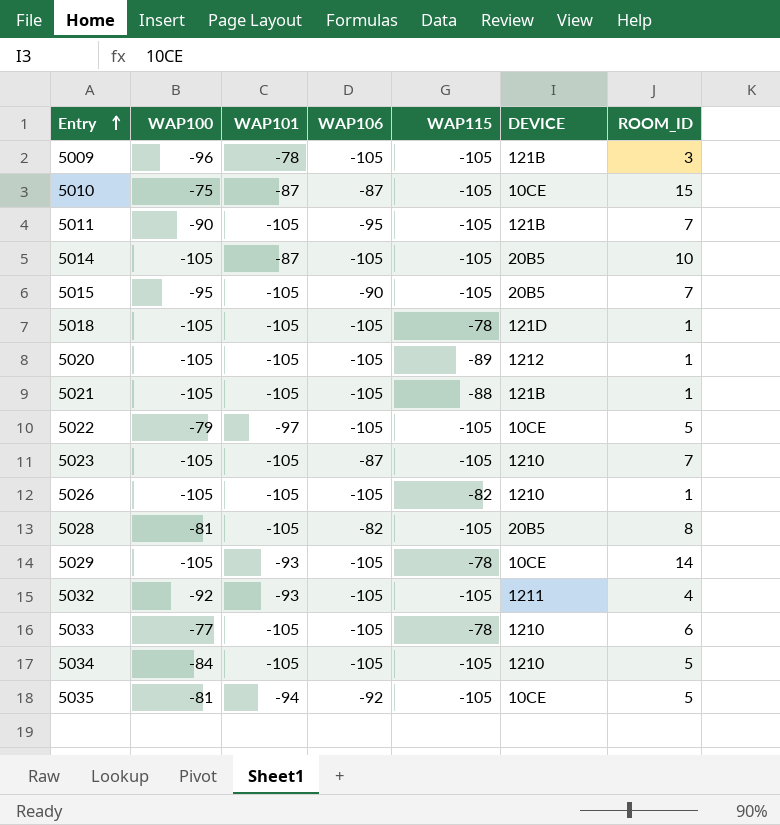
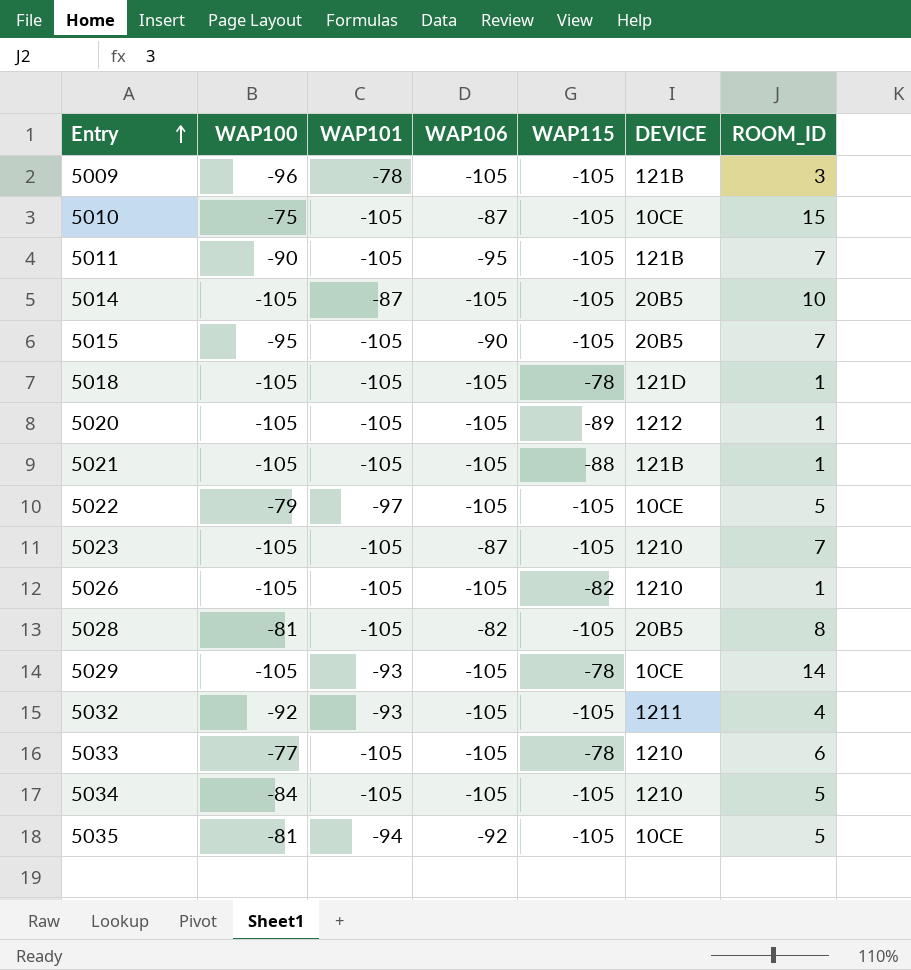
5010 | WAP101: -87 -> -105

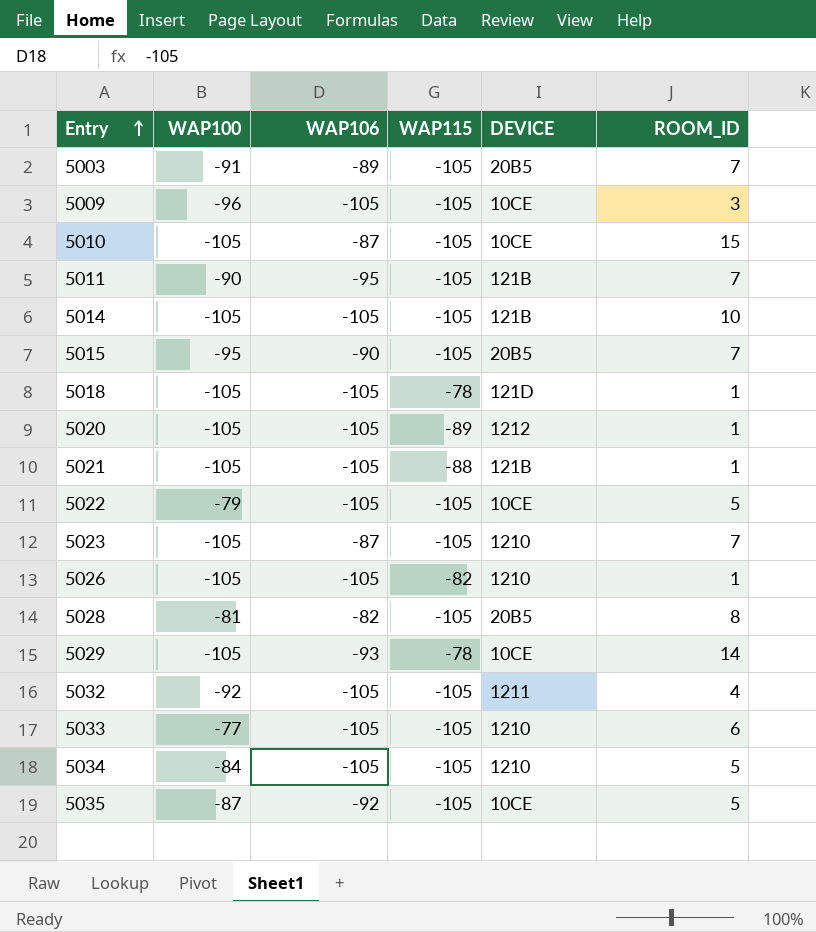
column WAP101 | position: 3 -> none
row 5003: none -> -91 | -89 | -105 | 20B5 | 7
5009 | DEVICE: 121B -> 10CE
5010 | WAP100: -75 -> -105
5014 | DEVICE: 20B5 -> 121B
5029 | WAP106: -105 -> -93
5033 | WAP115: -78 -> -105
5035 | WAP100: -81 -> -87

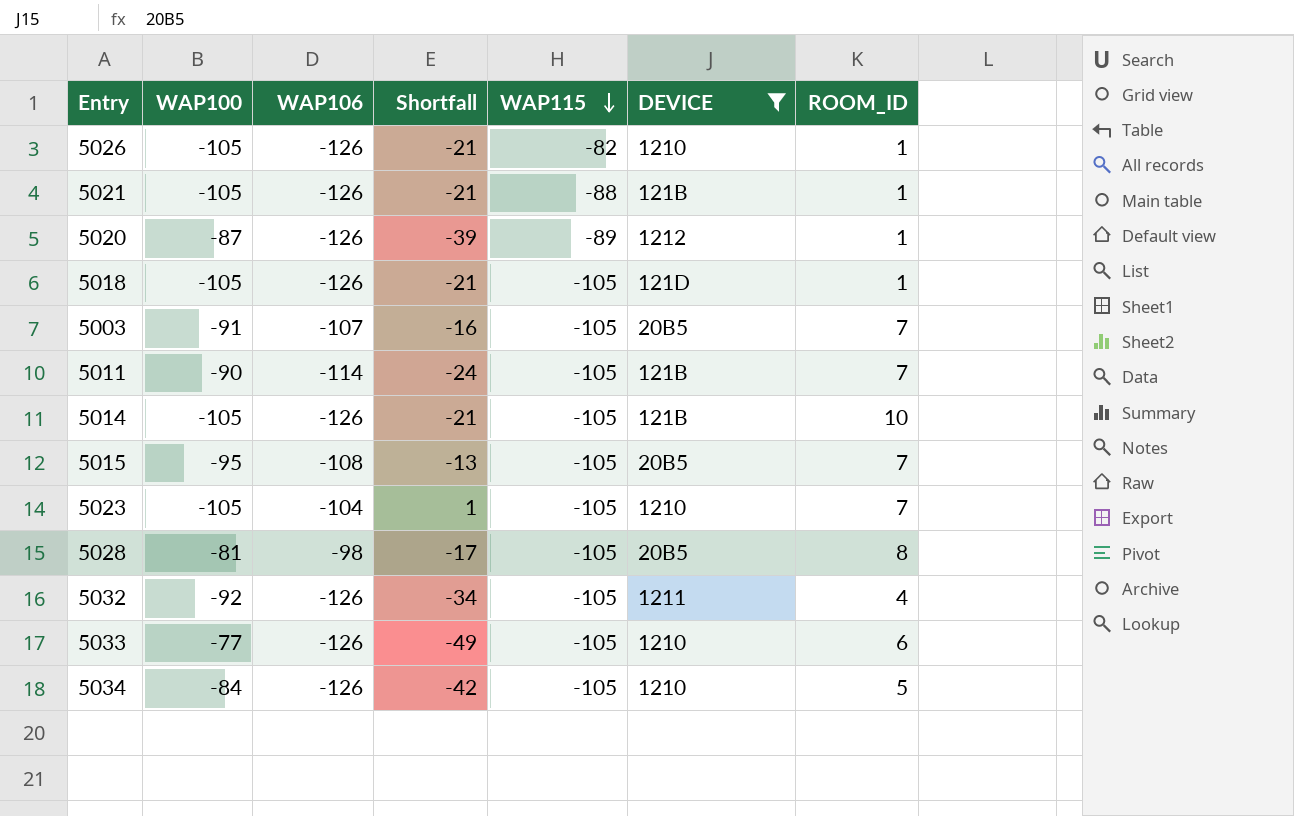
filter: none -> DEVICE != 10CE
row order: Entry ascending -> WAP115 descending
column Shortfall | formula: none -> [WAP106] - [WAP100]
5026 | WAP106: -105 -> -126
5021 | WAP106: -105 -> -126
5020 | WAP100: -105 -> -87
5020 | WAP106: -105 -> -126
5018 | WAP106: -105 -> -126
5018 | WAP115: -78 -> -105
5003 | WAP106: -89 -> -107
5011 | WAP106: -95 -> -114
5014 | WAP106: -105 -> -126
5015 | WAP106: -90 -> -108
5023 | WAP106: -87 -> -104
5028 | WAP106: -82 -> -98
5032 | WAP106: -105 -> -126
5033 | WAP106: -105 -> -126
5034 | WAP106: -105 -> -126

